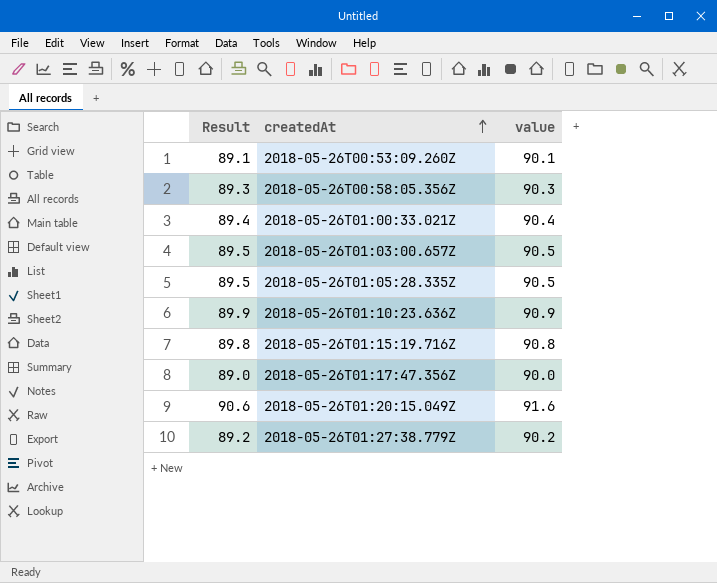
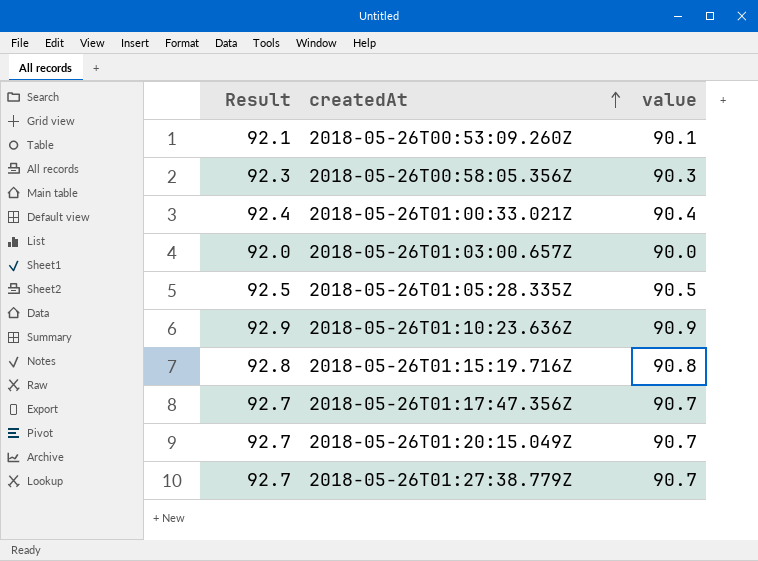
column Result | formula: [value] - 1 -> [value] + 2
2018-05-26T01:03:00.657Z | value: 90.5 -> 90.0
2018-05-26T01:17:47.356Z | value: 90.0 -> 90.7
2018-05-26T01:20:15.049Z | value: 91.6 -> 90.7
2018-05-26T01:27:38.779Z | value: 90.2 -> 90.7

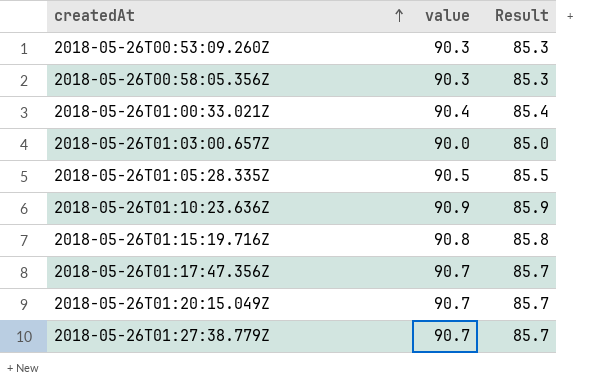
column Result | formula: [value] + 2 -> [value] - 5
column Result | position: 1 -> 3
2018-05-26T00:53:09.260Z | value: 90.1 -> 90.3

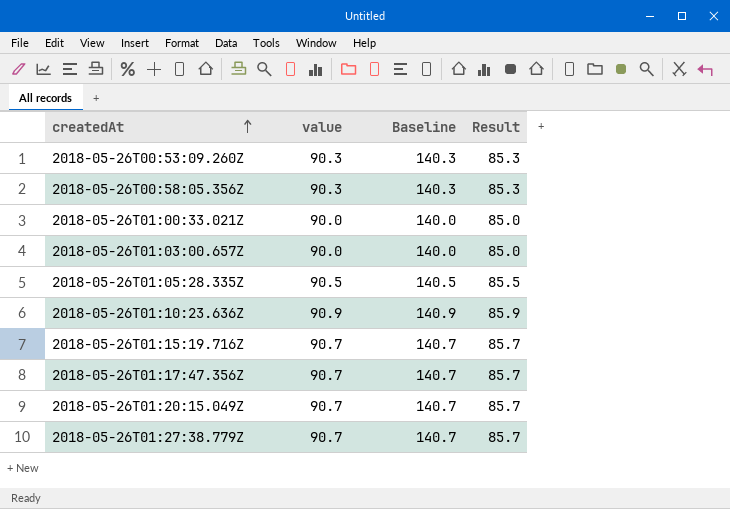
column Baseline | formula: none -> [value] + 50
2018-05-26T01:00:33.021Z | value: 90.4 -> 90.0
2018-05-26T01:00:33.021Z | Result: 85.4 -> 85.0
2018-05-26T01:15:19.716Z | value: 90.8 -> 90.7
2018-05-26T01:15:19.716Z | Result: 85.8 -> 85.7

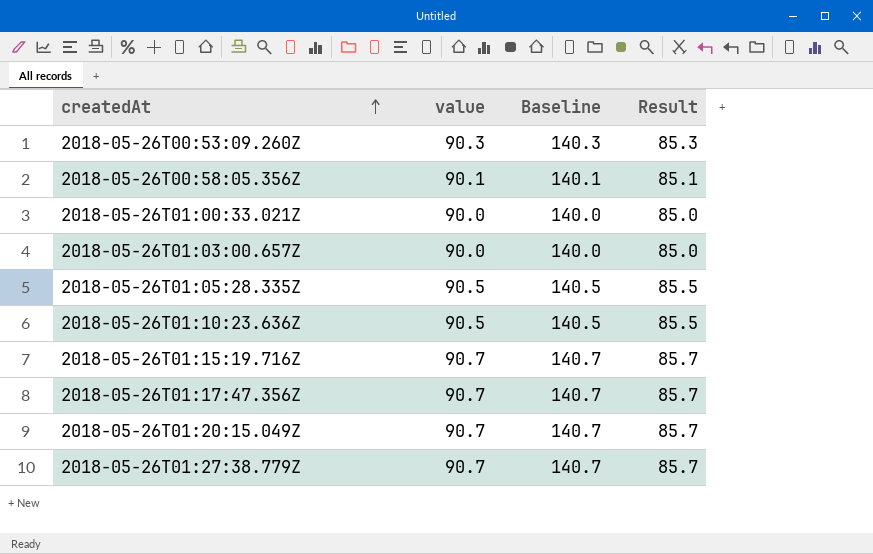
2018-05-26T00:58:05.356Z | value: 90.3 -> 90.1
2018-05-26T00:58:05.356Z | Baseline: 140.3 -> 140.1
2018-05-26T00:58:05.356Z | Result: 85.3 -> 85.1
2018-05-26T01:10:23.636Z | value: 90.9 -> 90.5
2018-05-26T01:10:23.636Z | Baseline: 140.9 -> 140.5
2018-05-26T01:10:23.636Z | Result: 85.9 -> 85.5

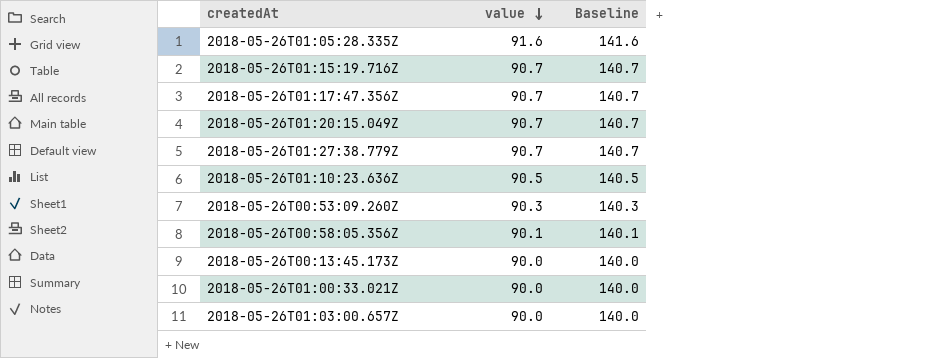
row order: createdAt ascending -> value descending
column Result | formula: [value] - 5 -> none
2018-05-26T01:05:28.335Z | value: 90.5 -> 91.6
2018-05-26T01:05:28.335Z | Baseline: 140.5 -> 141.6
row 2018-05-26T00:13:45.173Z: none -> 90.0 | 140.0

